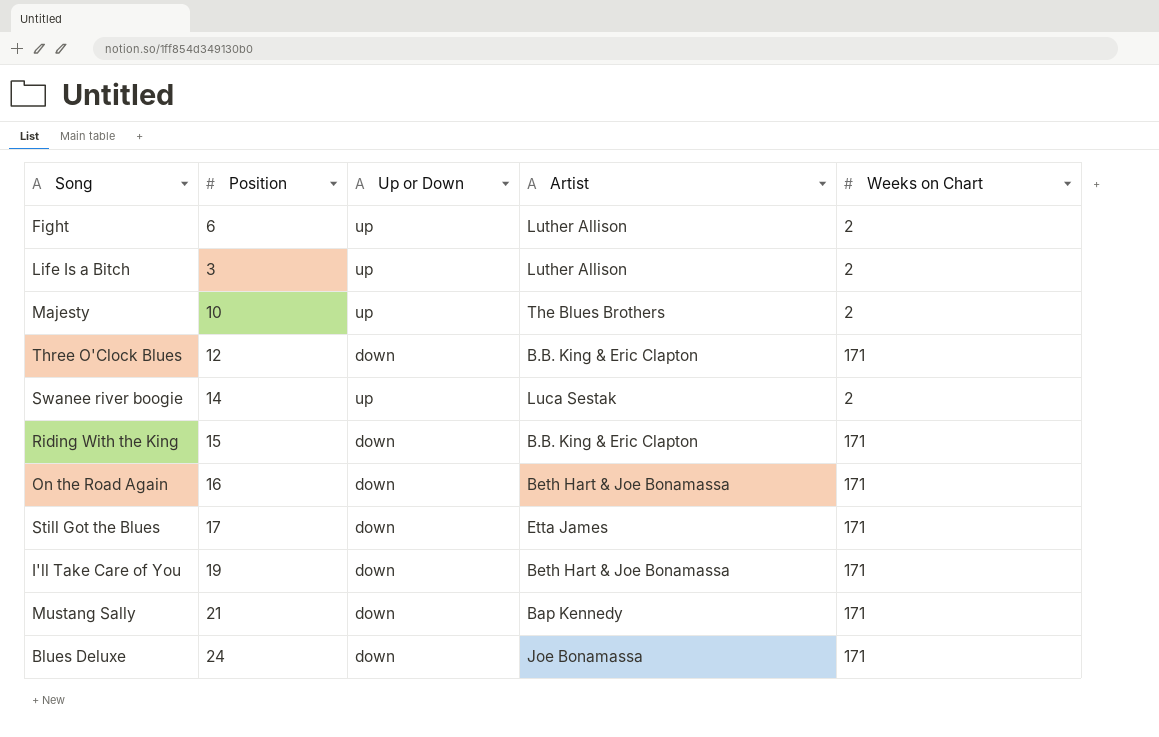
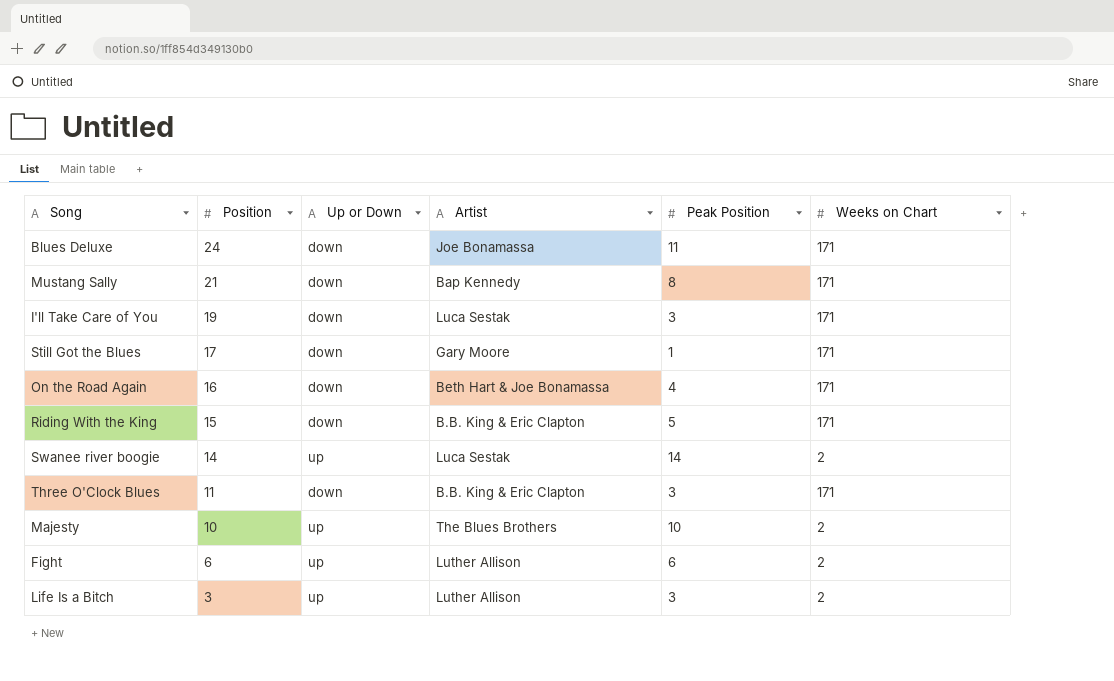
row order: none -> Position descending
column Peak Position | position: none -> 5
I'll Take Care of You | Artist: Beth Hart & Joe Bonamassa -> Luca Sestak
Still Got the Blues | Artist: Etta James -> Gary Moore
Three O'Clock Blues | Position: 12 -> 11

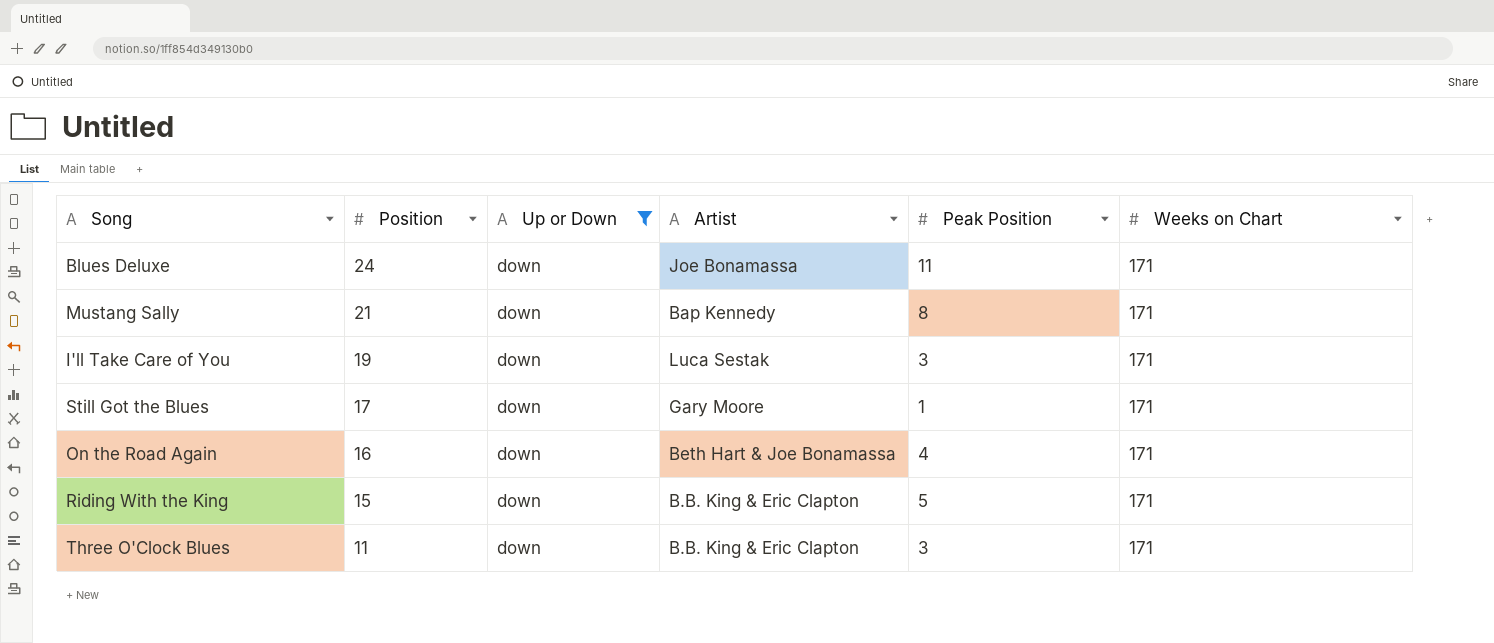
filter: none -> Up or Down = down

